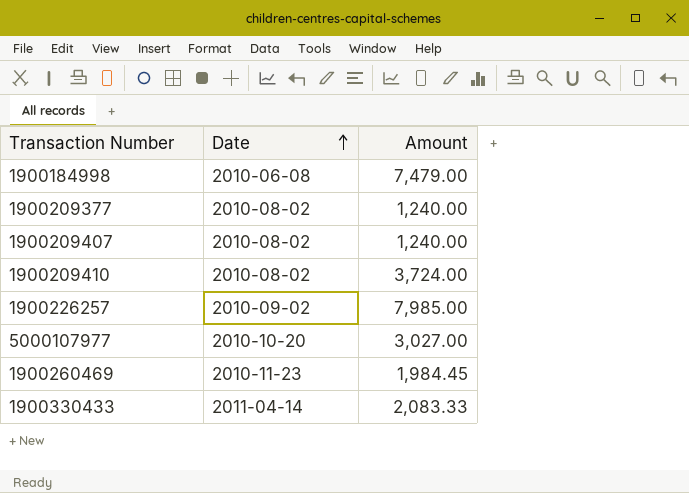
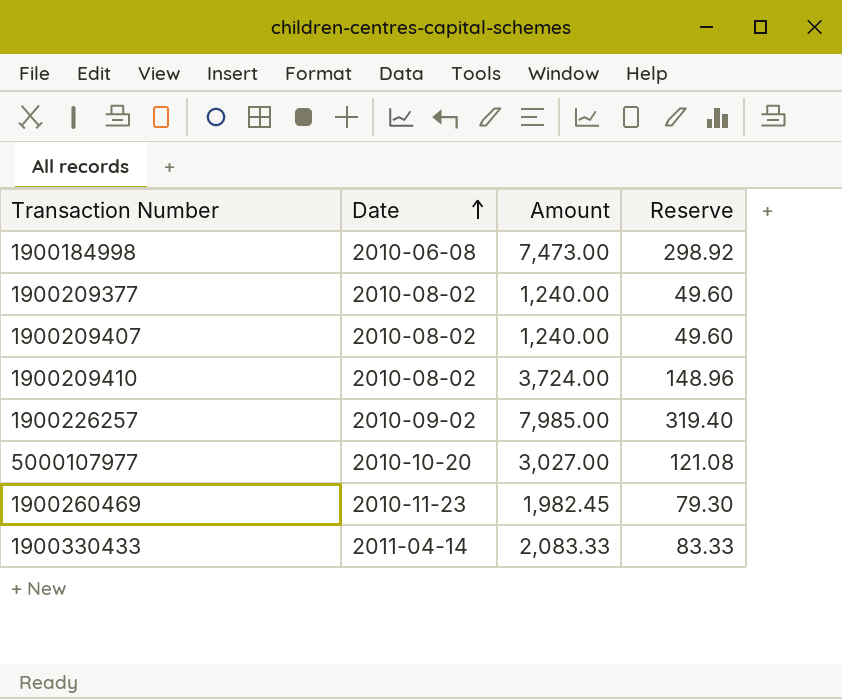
column Reserve | formula: none -> [Amount] * 0.04
1900184998 | Amount: 7,479.00 -> 7,473.00
1900260469 | Amount: 1,984.45 -> 1,982.45

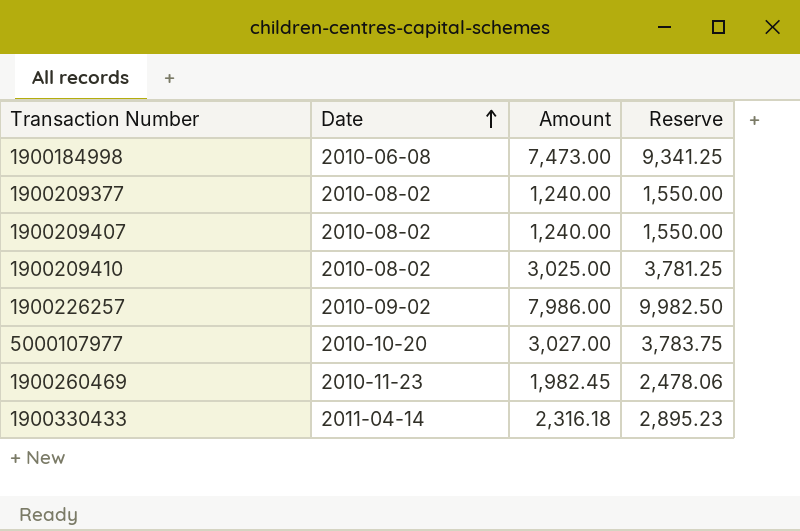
column Reserve | formula: [Amount] * 0.04 -> [Amount] * 1.25
1900209410 | Amount: 3,724.00 -> 3,025.00
1900226257 | Amount: 7,985.00 -> 7,986.00
1900330433 | Amount: 2,083.33 -> 2,316.18

